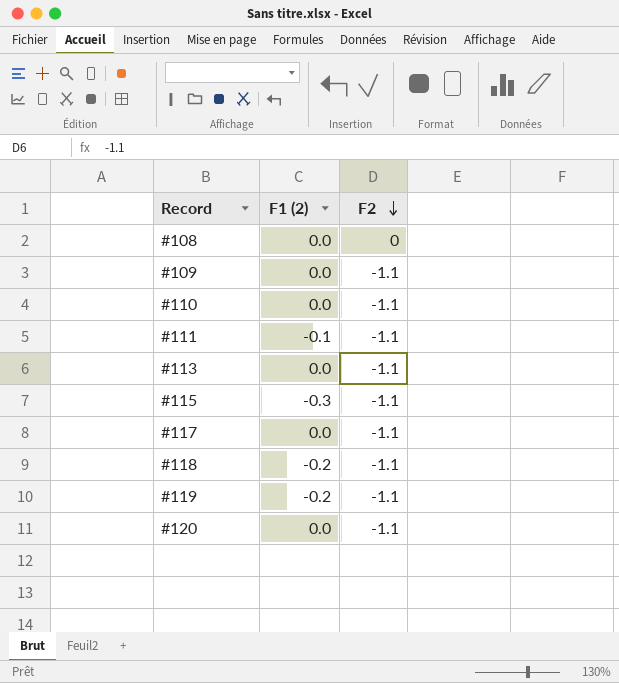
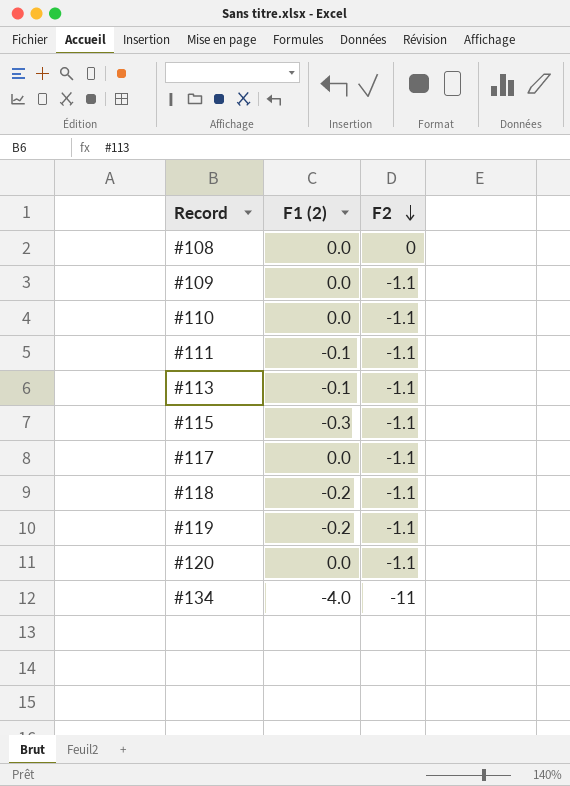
#113 | F1 (2): 0.0 -> -0.1
row #134: none -> -4.0 | -11

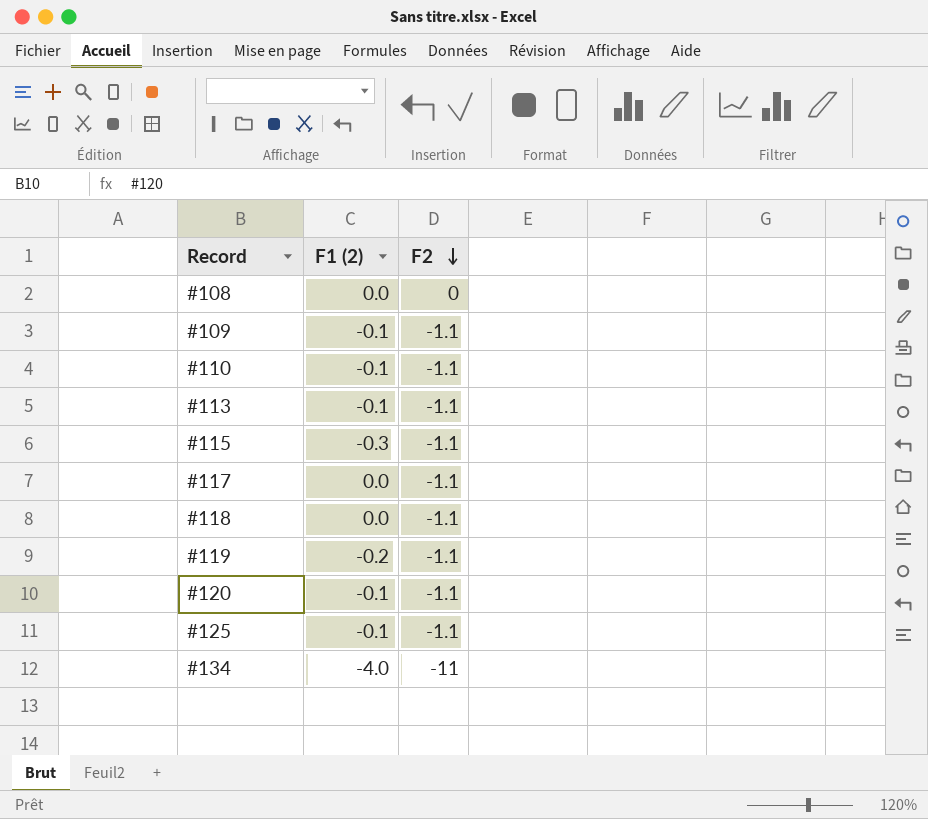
row #111: -0.1 | -1.1 -> none
#109 | F1 (2): 0.0 -> -0.1
#110 | F1 (2): 0.0 -> -0.1
#118 | F1 (2): -0.2 -> 0.0
#120 | F1 (2): 0.0 -> -0.1
row #125: none -> -0.1 | -1.1

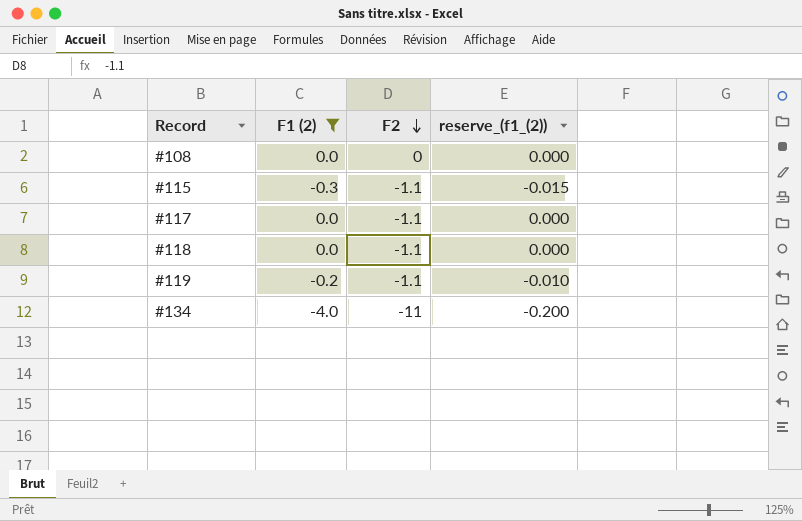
filter: none -> F1 (2) != -0.1
column reserve_(f1_(2)) | formula: none -> [F1 (2)] * 0.05

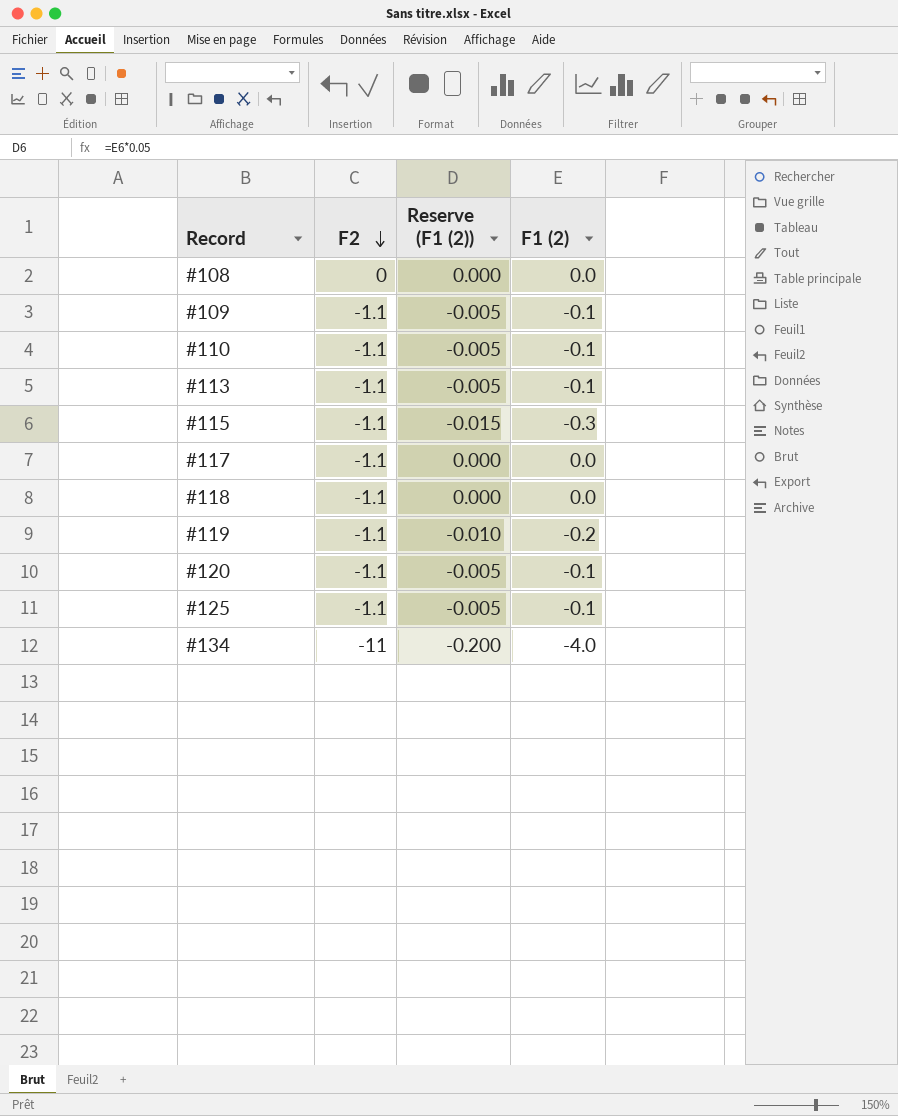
filter: F1 (2) != -0.1 -> none
column name: reserve_(f1_(2)) -> Reserve (F1 (2))
column F1 (2) | position: 2 -> 4

